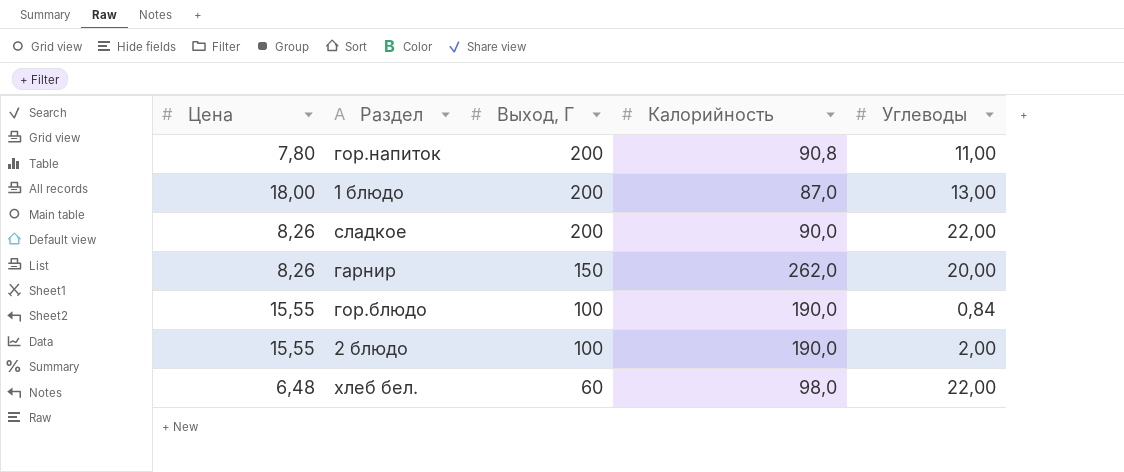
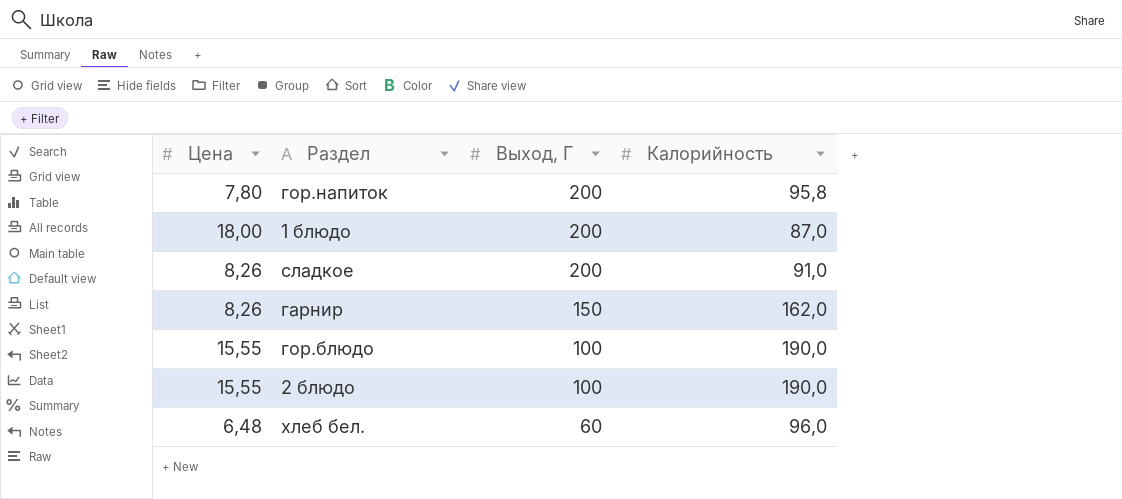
column Углеводы | position: 5 -> none
гор.напиток | Калорийность: 90,8 -> 95,8
сладкое | Калорийность: 90,0 -> 91,0
гарнир | Калорийность: 262,0 -> 162,0
хлеб бел. | Калорийность: 98,0 -> 96,0

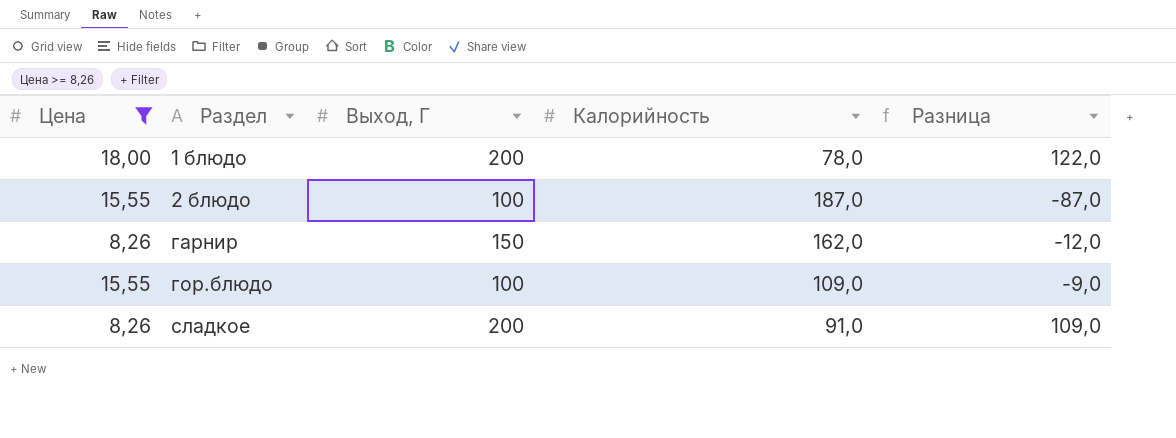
filter: none -> Цена >= 8,26
row order: Выход, Г descending -> Раздел ascending
column Разница | formula: none -> [Выход, Г] - [Калорийность]
1 блюдо | Калорийность: 87,0 -> 78,0
2 блюдо | Калорийность: 190,0 -> 187,0
гор.блюдо | Калорийность: 190,0 -> 109,0

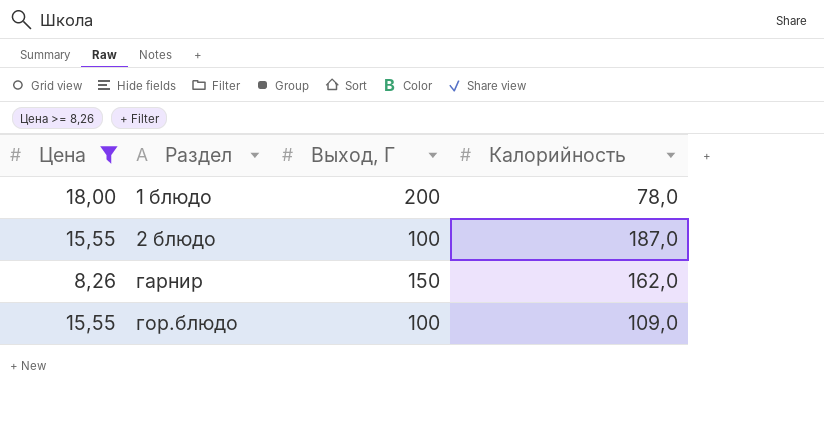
column Разница | formula: [Выход, Г] - [Калорийность] -> none
row сладкое: 8,26 | 200 | 91,0 | 109,0 -> none

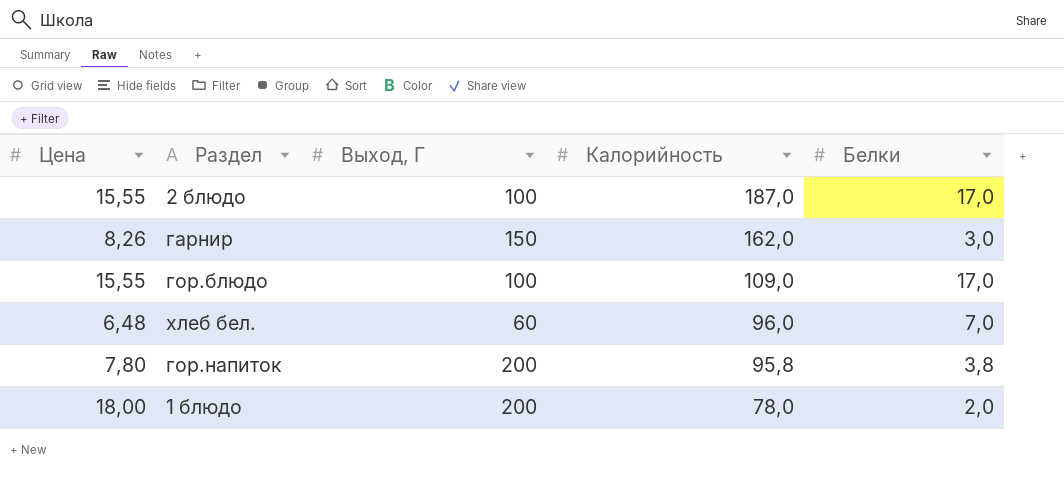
filter: Цена >= 8,26 -> none
row order: Раздел ascending -> Калорийность descending
column Белки | position: none -> 5

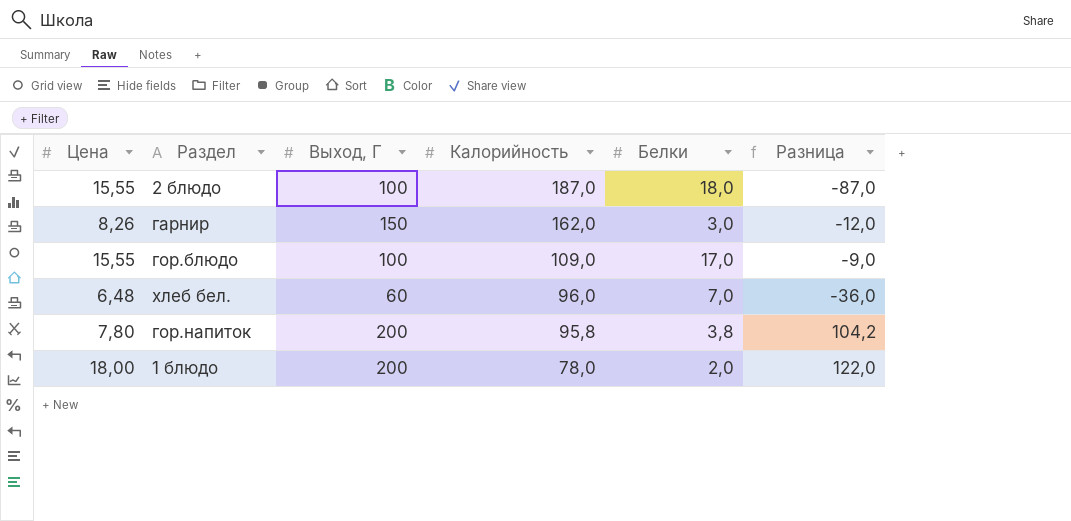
column Разница | formula: none -> [Выход, Г] - [Калорийность]
2 блюдо | Белки: 17,0 -> 18,0

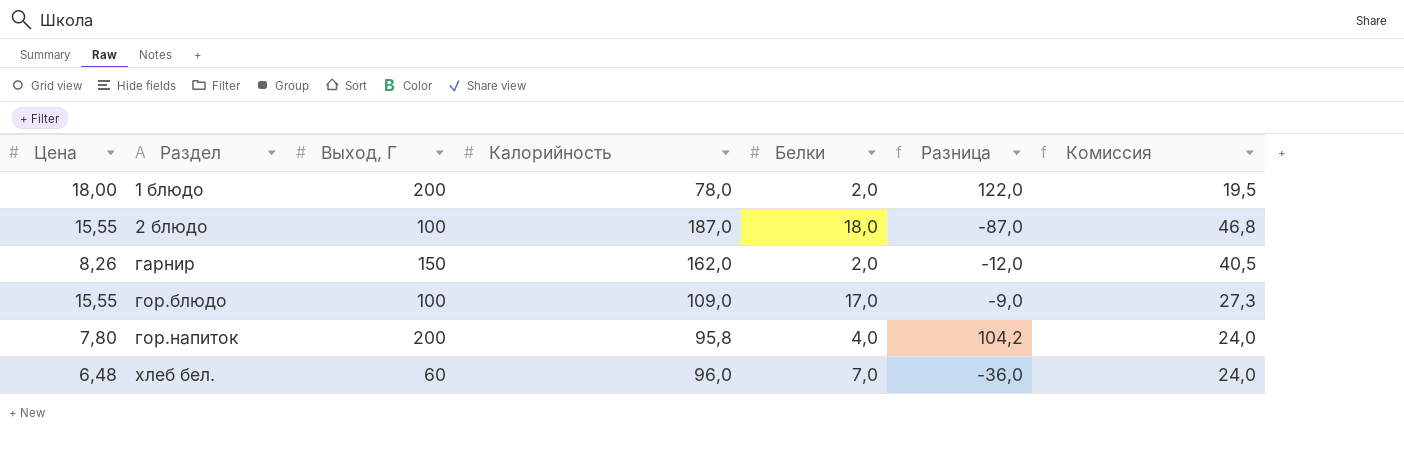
row order: Калорийность descending -> Раздел ascending
column Комиссия | formula: none -> [Калорийность] * 0,25
гарнир | Белки: 3,0 -> 2,0
гор.напиток | Белки: 3,8 -> 4,0

